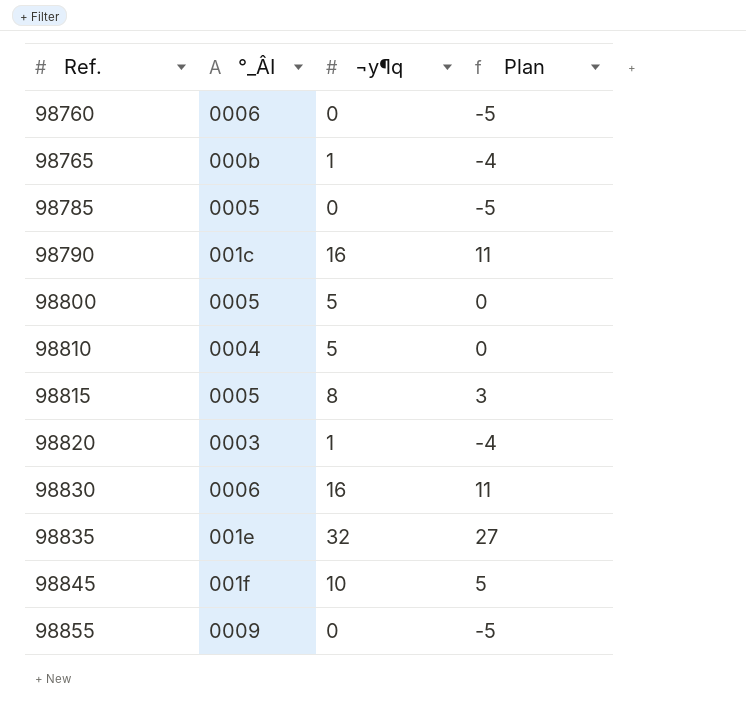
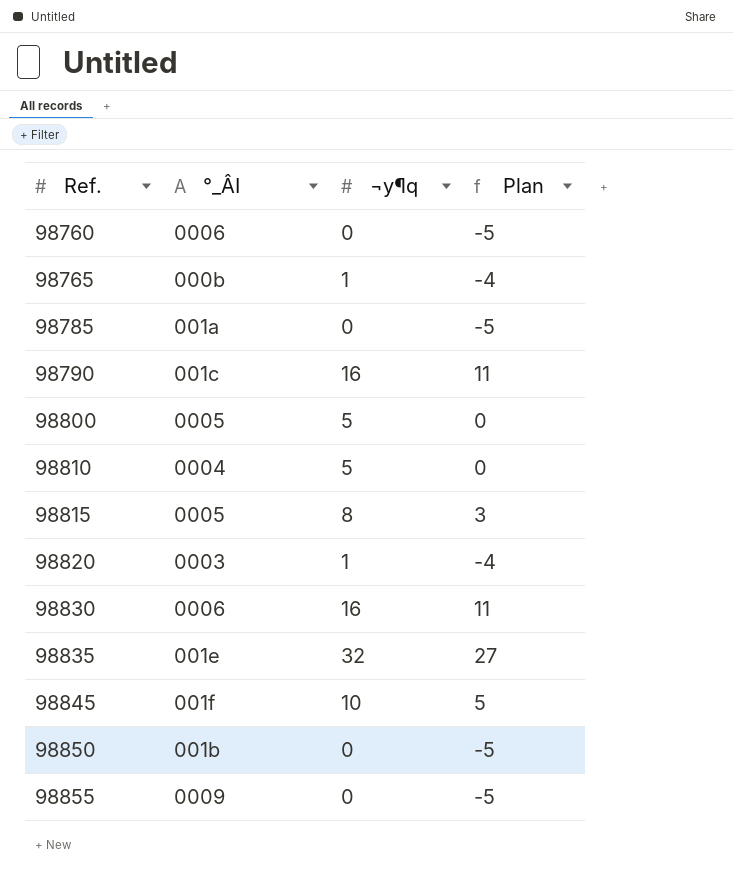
98785 | °_ÂI: 0005 -> 001a
row 98850: none -> 001b | 0 | -5

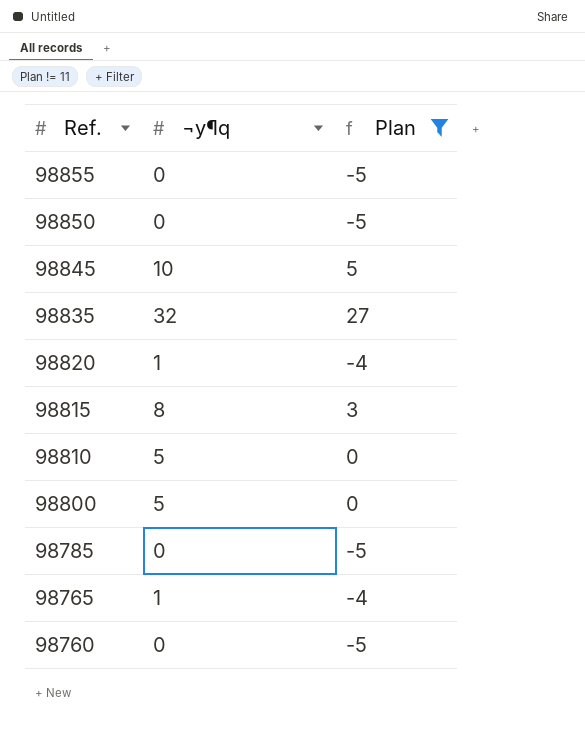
filter: none -> Plan != 11
row order: Ref. ascending -> Ref. descending
column °_ÂI | position: 2 -> none

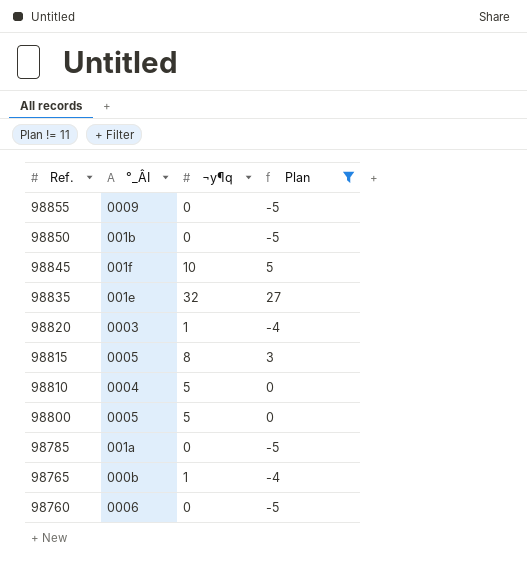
column °_ÂI | position: none -> 2

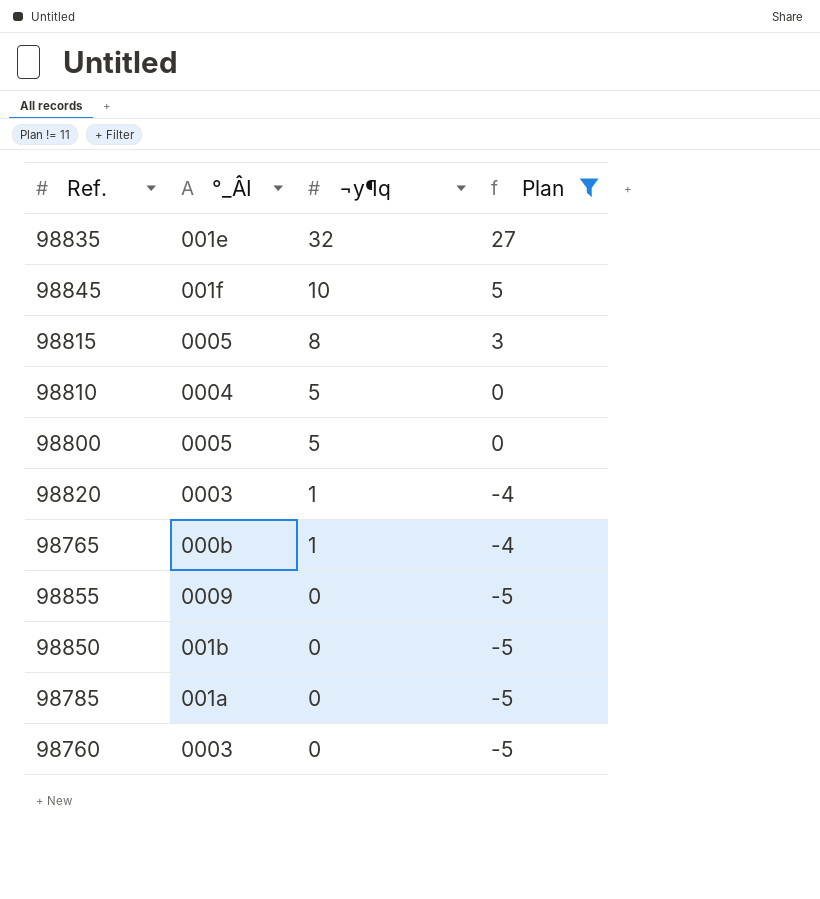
row order: Ref. descending -> ¬y¶q descending
98760 | °_ÂI: 0006 -> 0003

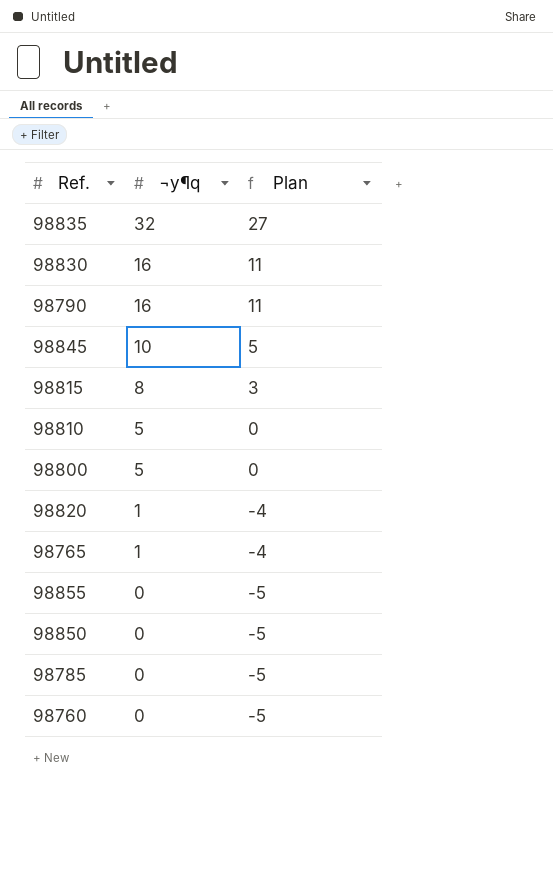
filter: Plan != 11 -> none
column °_ÂI | position: 2 -> none

